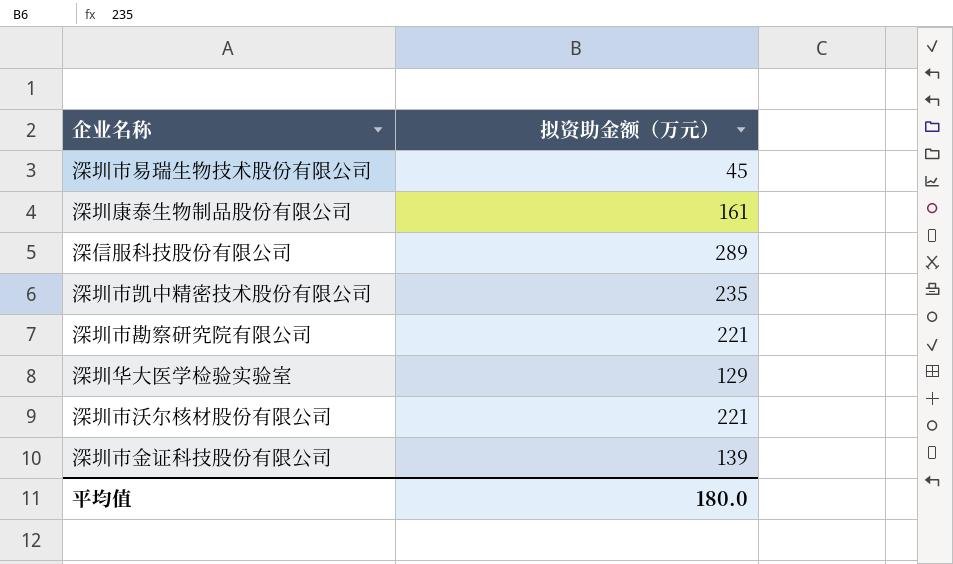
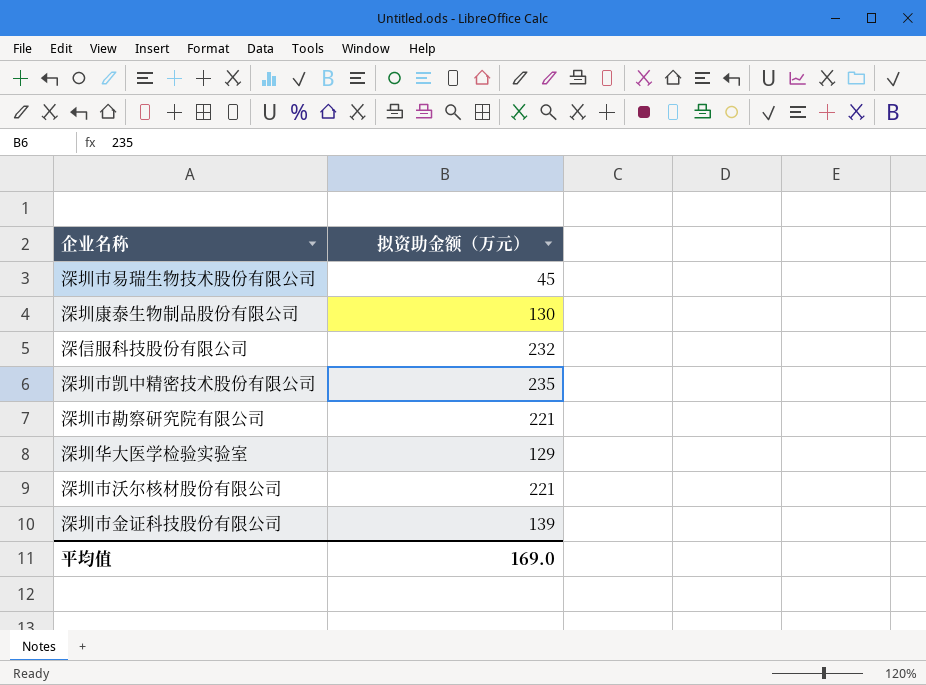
深圳康泰生物制品股份有限公司 | 拟资助金额（万元）: 161 -> 130
深信服科技股份有限公司 | 拟资助金额（万元）: 289 -> 232
平均值 | 拟资助金额（万元）: 180.0 -> 169.0

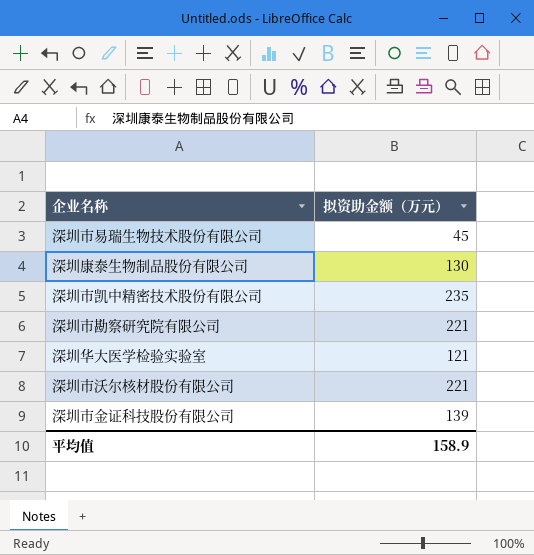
row 深信服科技股份有限公司: 232 -> none
深圳华大医学检验实验室 | 拟资助金额（万元）: 129 -> 121
平均值 | 拟资助金额（万元）: 169.0 -> 158.9

